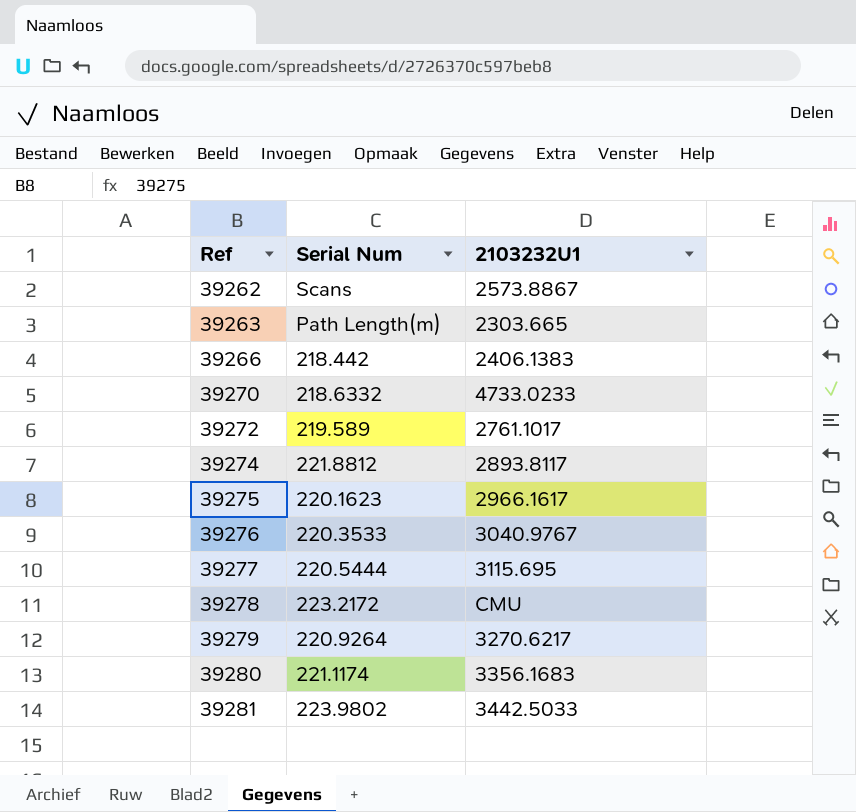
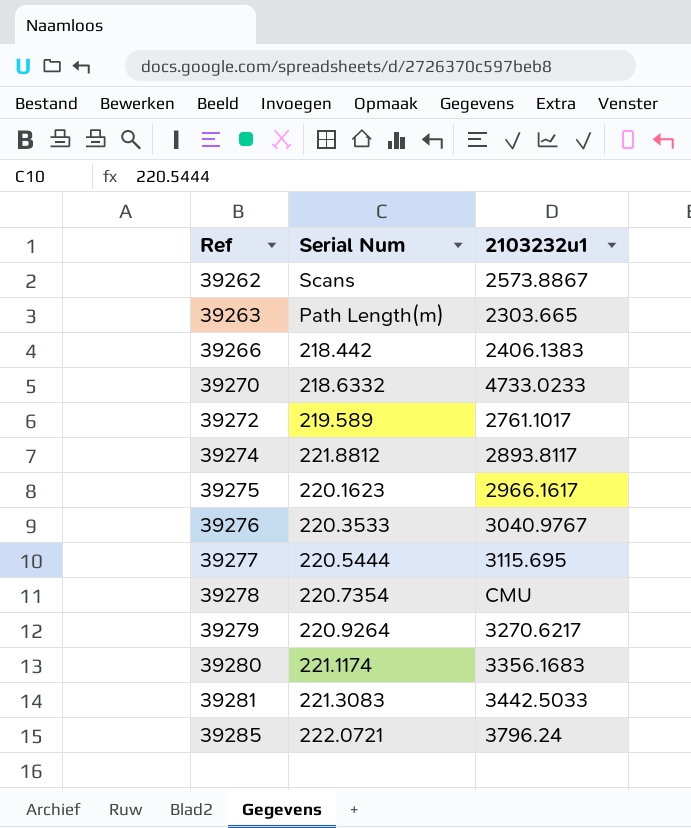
column name: 2103232U1 -> 2103232u1
39278 | Serial Num: 223.2172 -> 220.7354
39281 | Serial Num: 223.9802 -> 221.3083
row 39285: none -> 222.0721 | 3796.24

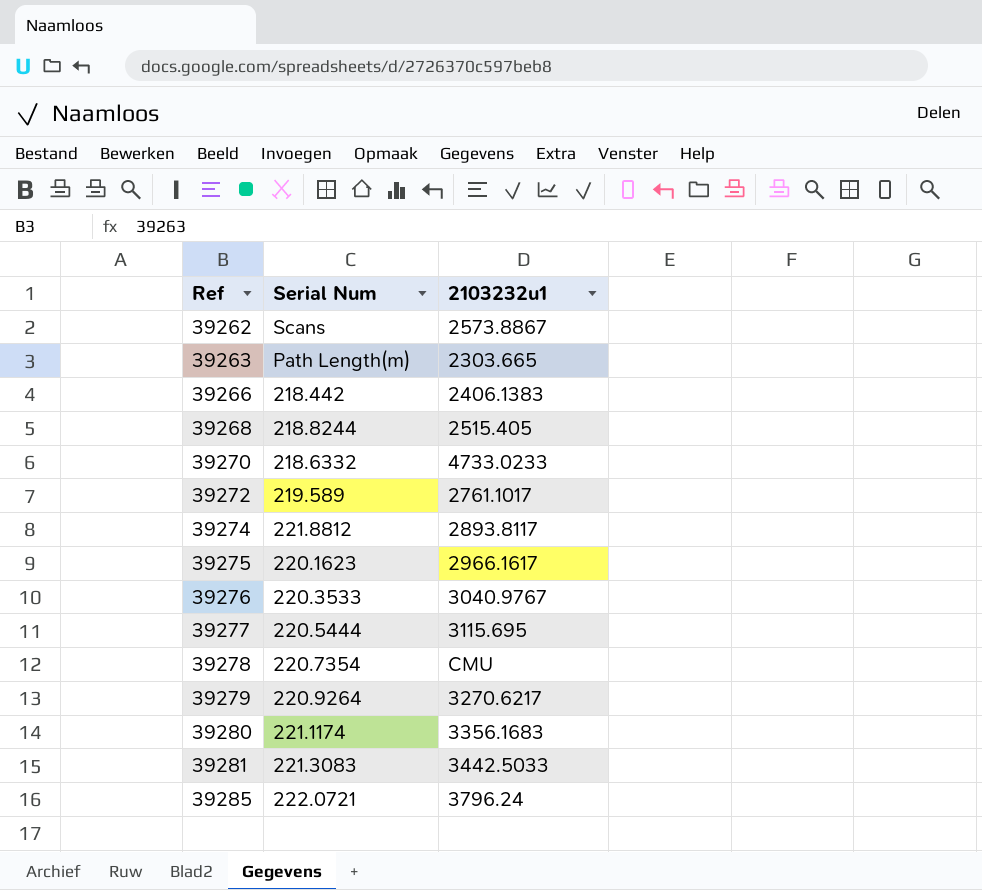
row 39268: none -> 218.8244 | 2515.405

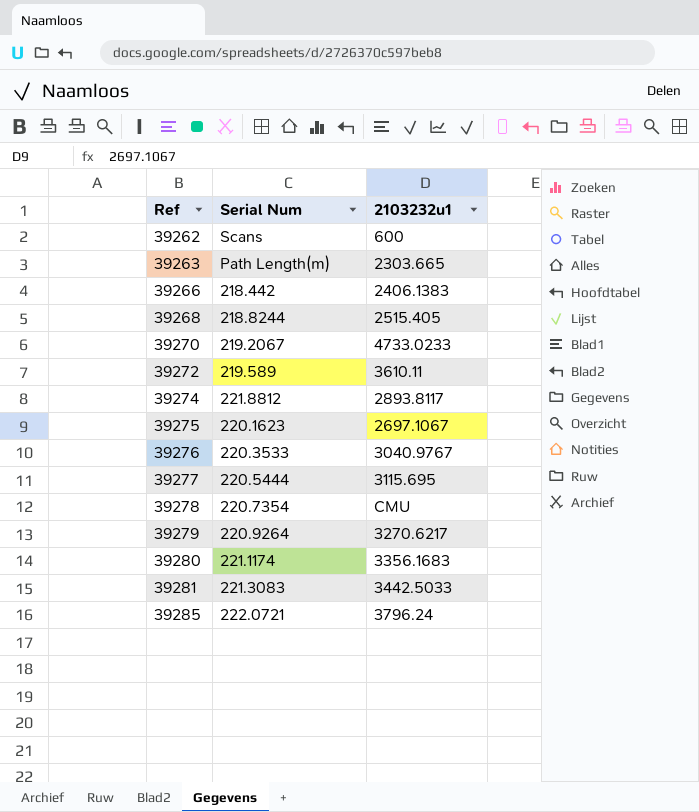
39262 | 2103232u1: 2573.8867 -> 600
39270 | Serial Num: 218.6332 -> 219.2067
39272 | 2103232u1: 2761.1017 -> 3610.11
39275 | 2103232u1: 2966.1617 -> 2697.1067

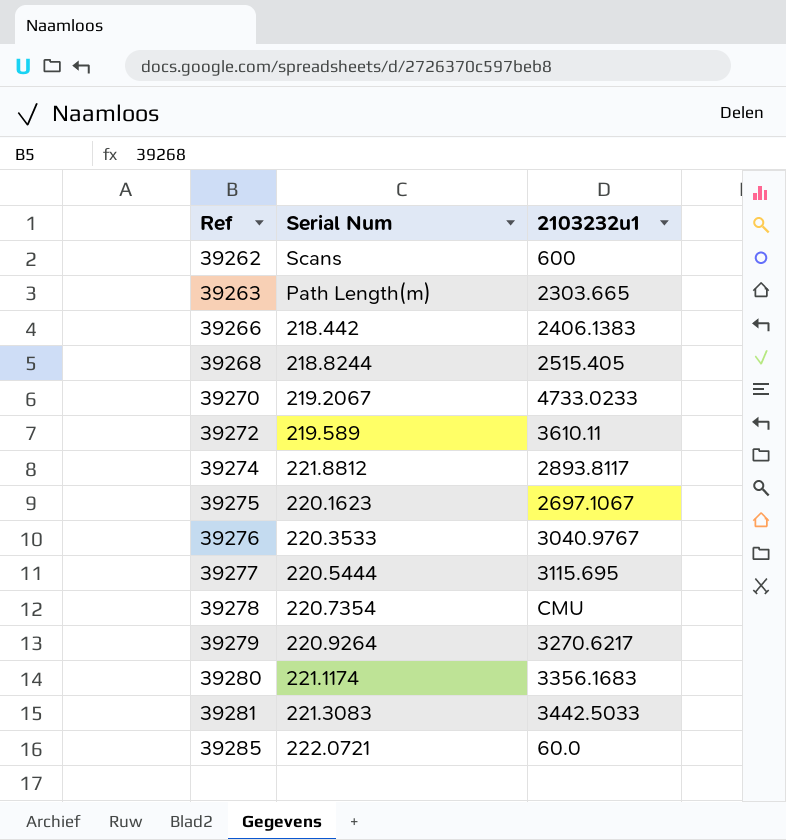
39285 | 2103232u1: 3796.24 -> 60.0

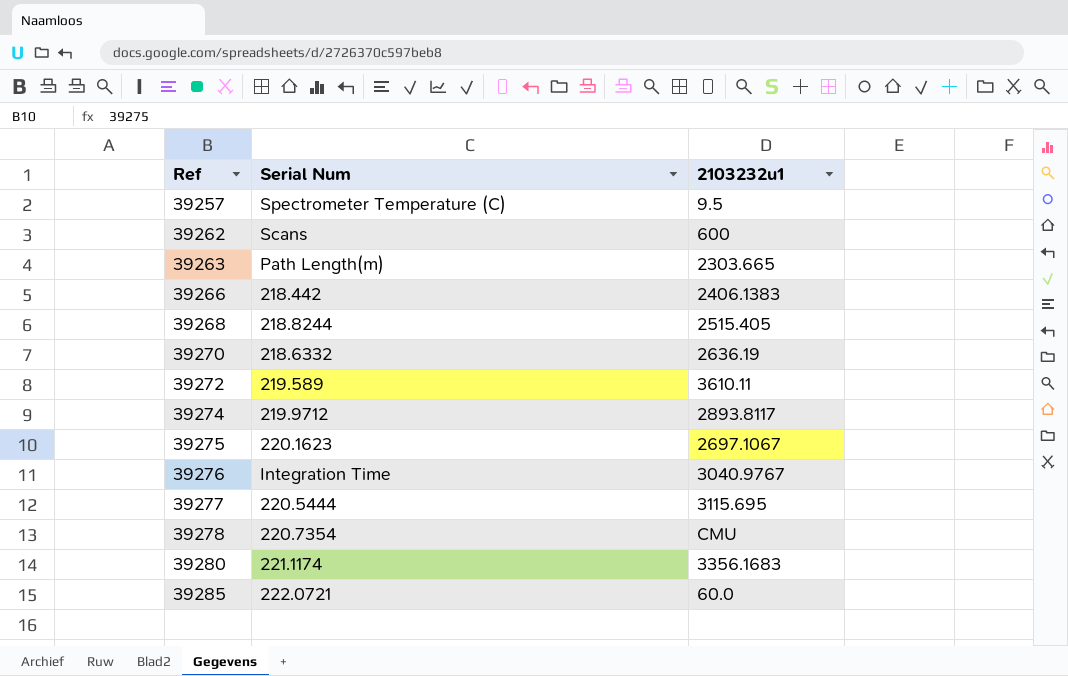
row 39279: 220.9264 | 3270.6217 -> none
row 39281: 221.3083 | 3442.5033 -> none
row 39257: none -> Spectrometer Temperature (C) | 9.5
39270 | Serial Num: 219.2067 -> 218.6332
39270 | 2103232u1: 4733.0233 -> 2636.19
39274 | Serial Num: 221.8812 -> 219.9712
39276 | Serial Num: 220.3533 -> Integration Time

